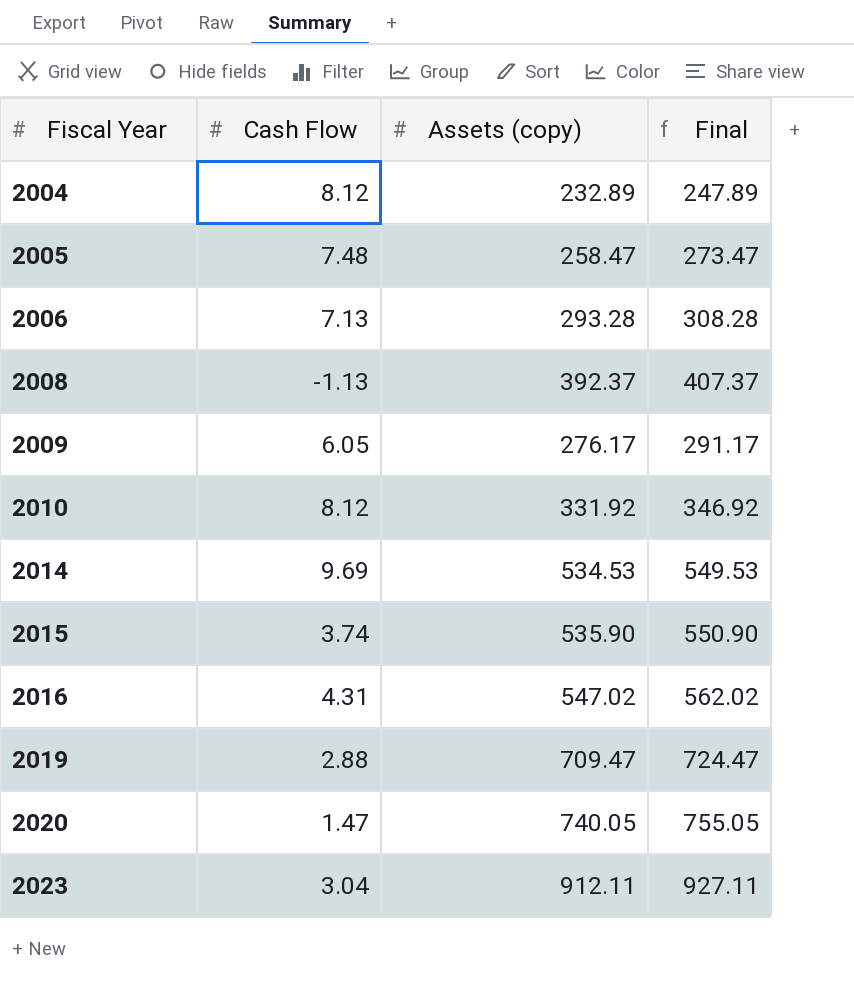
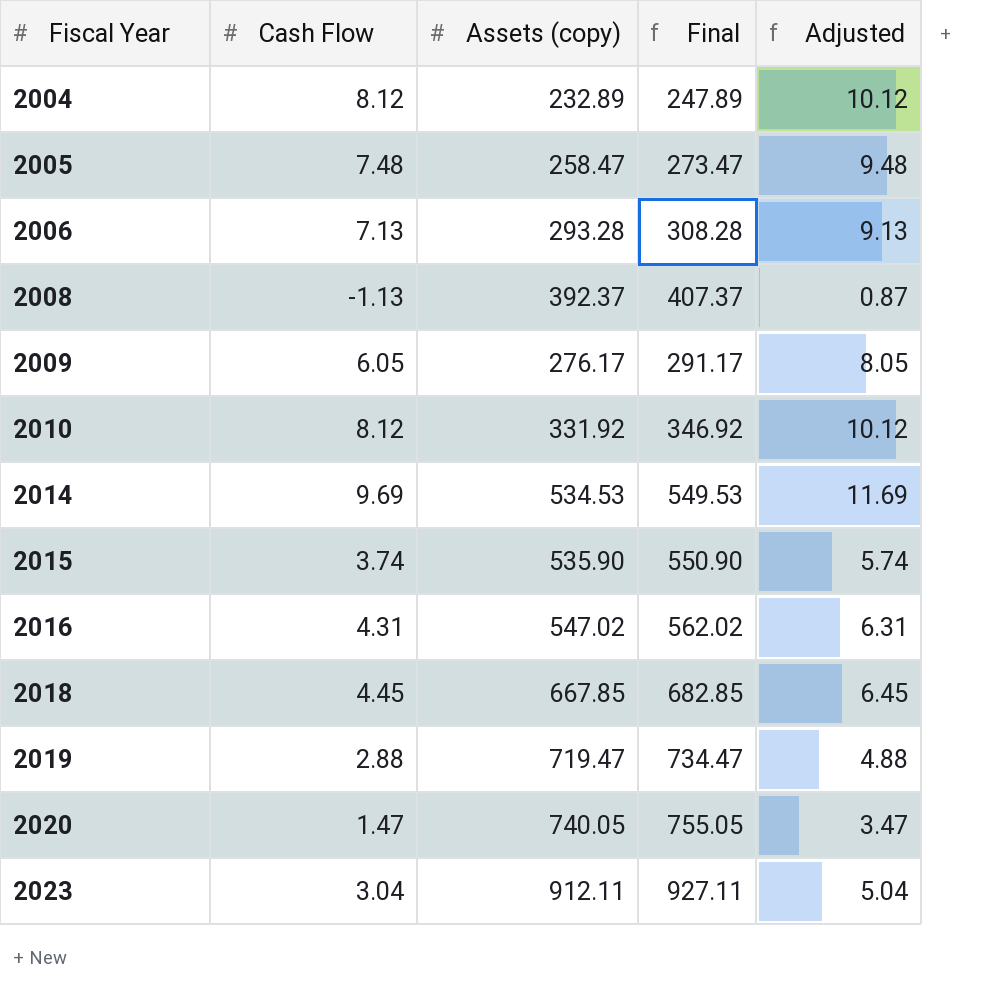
column Adjusted | formula: none -> [Cash Flow] + 2
row 2018: none -> 4.45 | 667.85 | 682.85 | 6.45
2019 | Assets (copy): 709.47 -> 719.47
2019 | Final: 724.47 -> 734.47

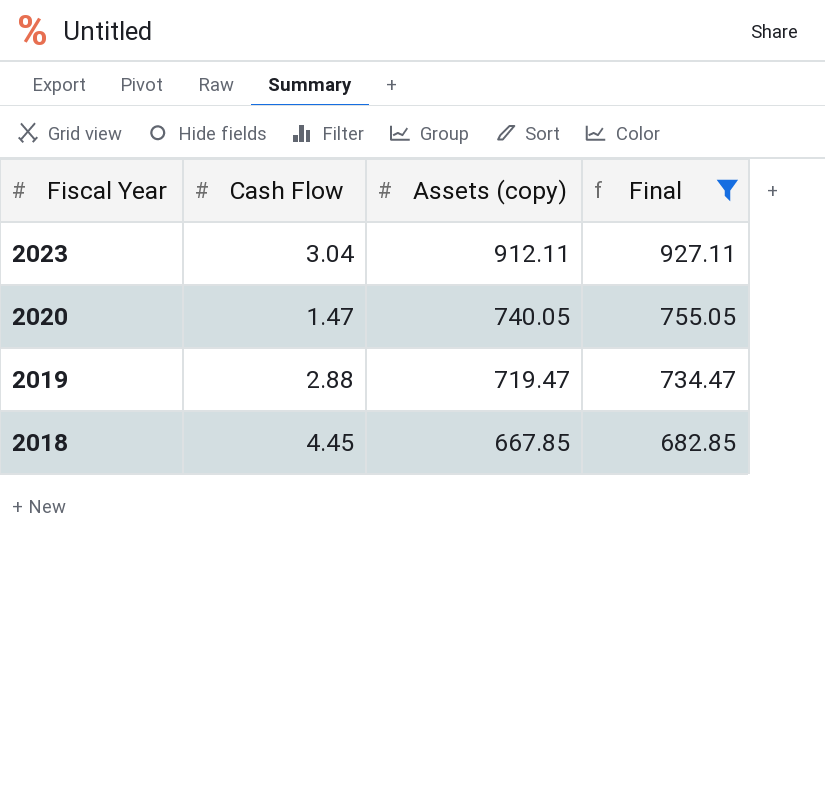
filter: none -> Final >= 682.85
row order: Fiscal Year ascending -> Fiscal Year descending
column Adjusted | formula: [Cash Flow] + 2 -> none

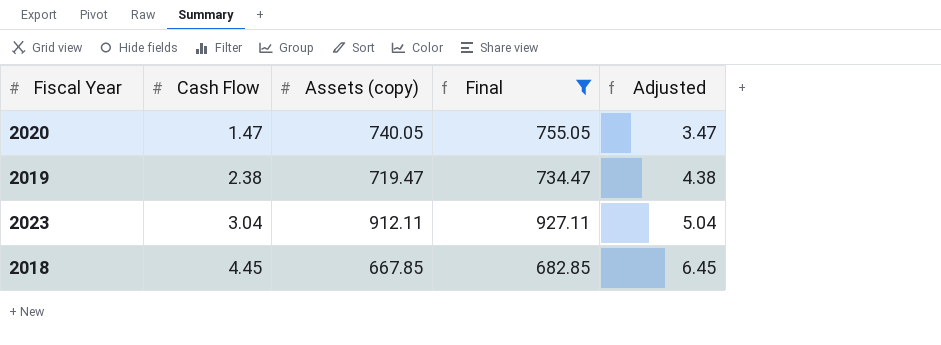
row order: Fiscal Year descending -> Cash Flow ascending
column Adjusted | formula: none -> [Cash Flow] + 2
2019 | Cash Flow: 2.88 -> 2.38

